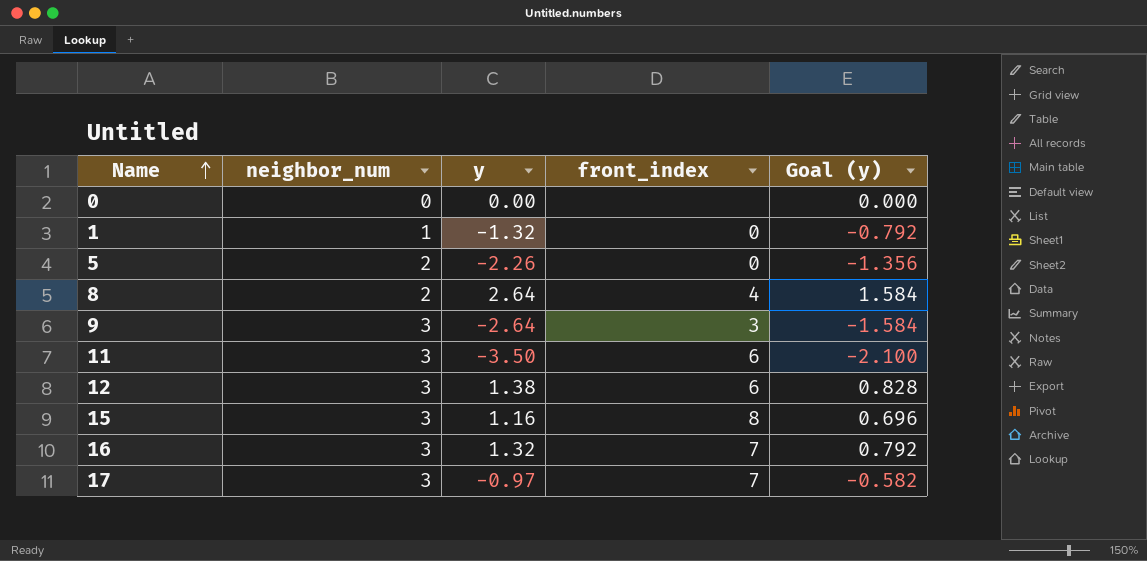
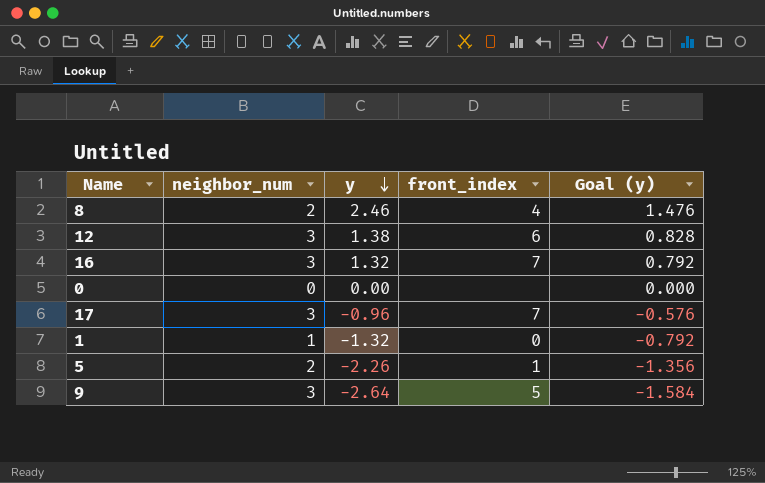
row order: Name ascending -> y descending
row 11: 3 | -3.50 | 6 | -2.100 -> none
row 15: 3 | 1.16 | 8 | 0.696 -> none
8 | y: 2.64 -> 2.46
8 | Goal (y): 1.584 -> 1.476
17 | y: -0.97 -> -0.96
17 | Goal (y): -0.582 -> -0.576
5 | front_index: 0 -> 1
9 | front_index: 3 -> 5

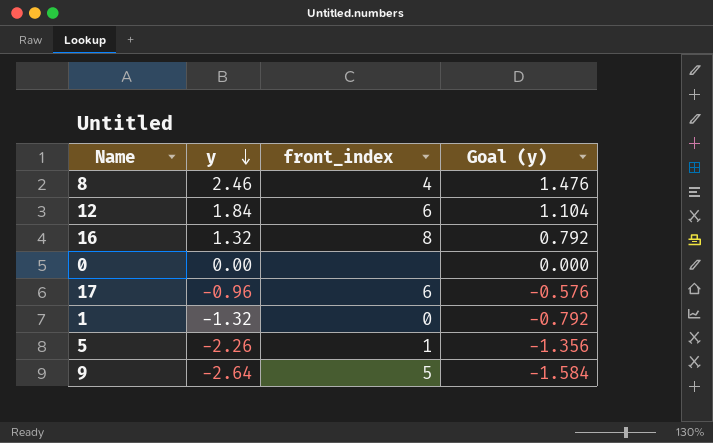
column neighbor_num | position: 2 -> none
12 | y: 1.38 -> 1.84
12 | Goal (y): 0.828 -> 1.104
16 | front_index: 7 -> 8
17 | front_index: 7 -> 6

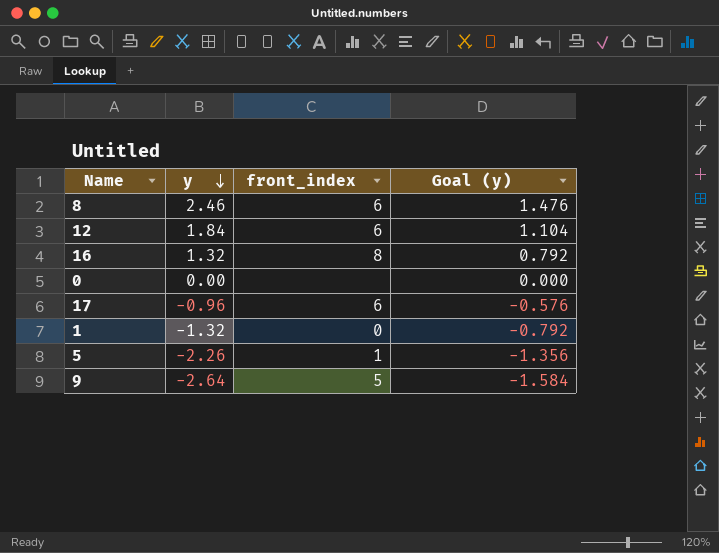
8 | front_index: 4 -> 6

